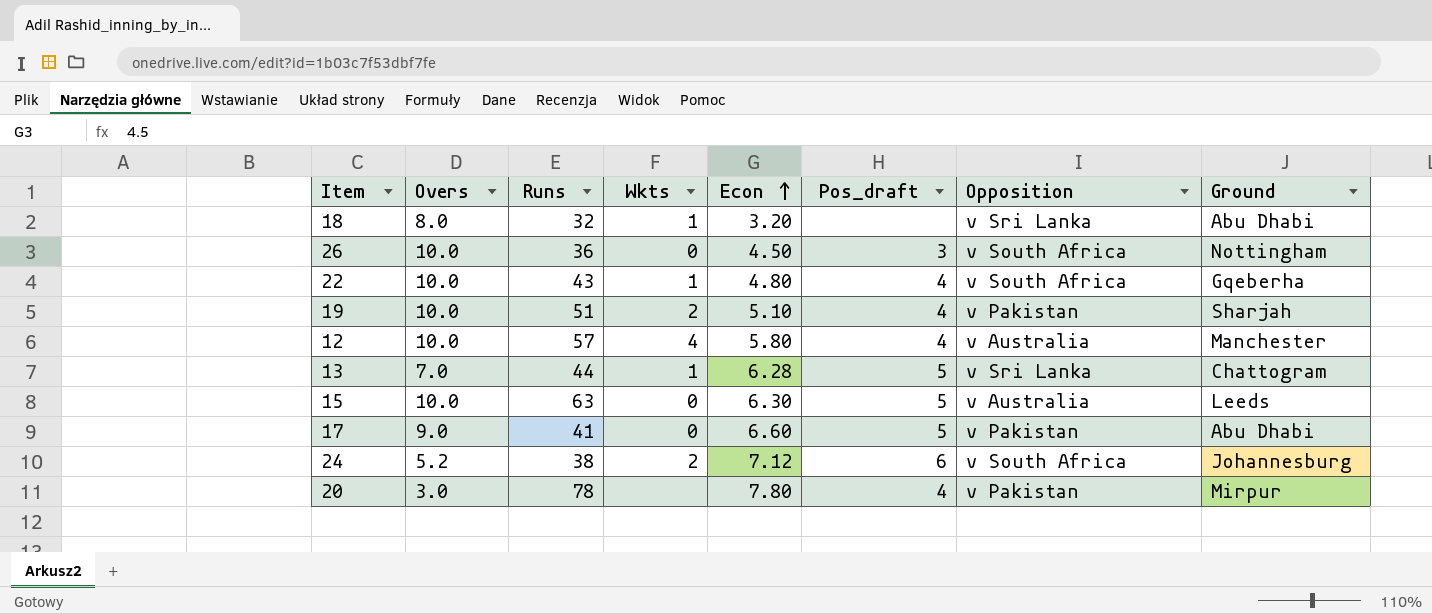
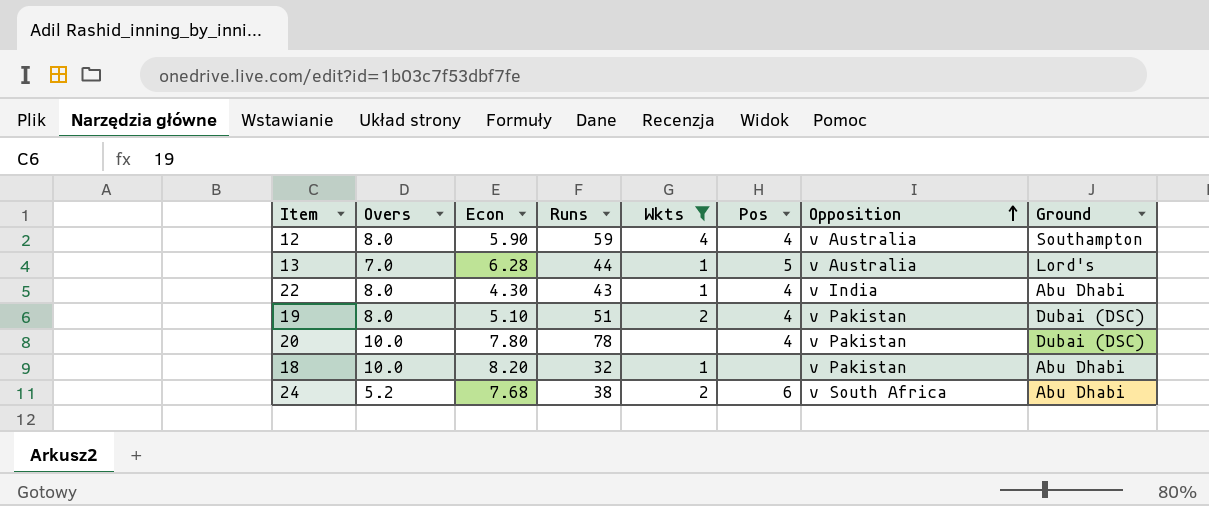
filter: none -> Wkts != 0
row order: Econ ascending -> Opposition ascending
column Econ | position: 5 -> 3
column name: Pos_draft -> Pos
12 | Overs: 10.0 -> 8.0
12 | Econ: 5.80 -> 5.90
12 | Runs: 57 -> 59
12 | Ground: Manchester -> Southampton
13 | Opposition: v Sri Lanka -> v Australia
13 | Ground: Chattogram -> Lord's
22 | Overs: 10.0 -> 8.0
22 | Econ: 4.80 -> 4.30
22 | Opposition: v South Africa -> v India
22 | Ground: Gqeberha -> Abu Dhabi
19 | Overs: 10.0 -> 8.0
19 | Ground: Sharjah -> Dubai (DSC)
20 | Overs: 3.0 -> 10.0
20 | Ground: Mirpur -> Dubai (DSC)
18 | Overs: 8.0 -> 10.0
18 | Econ: 3.20 -> 8.20
18 | Opposition: v Sri Lanka -> v Pakistan
24 | Econ: 7.12 -> 7.68
24 | Ground: Johannesburg -> Abu Dhabi

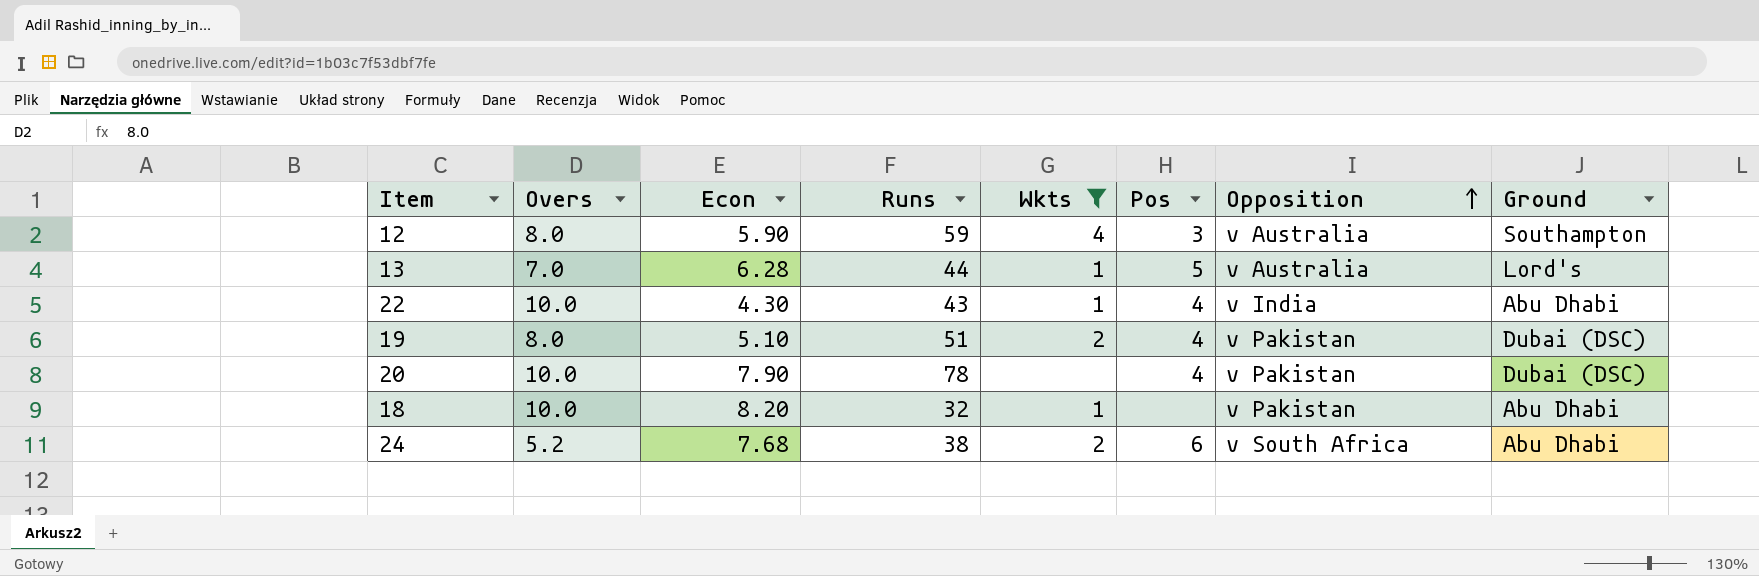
12 | Pos: 4 -> 3
22 | Overs: 8.0 -> 10.0
20 | Econ: 7.80 -> 7.90

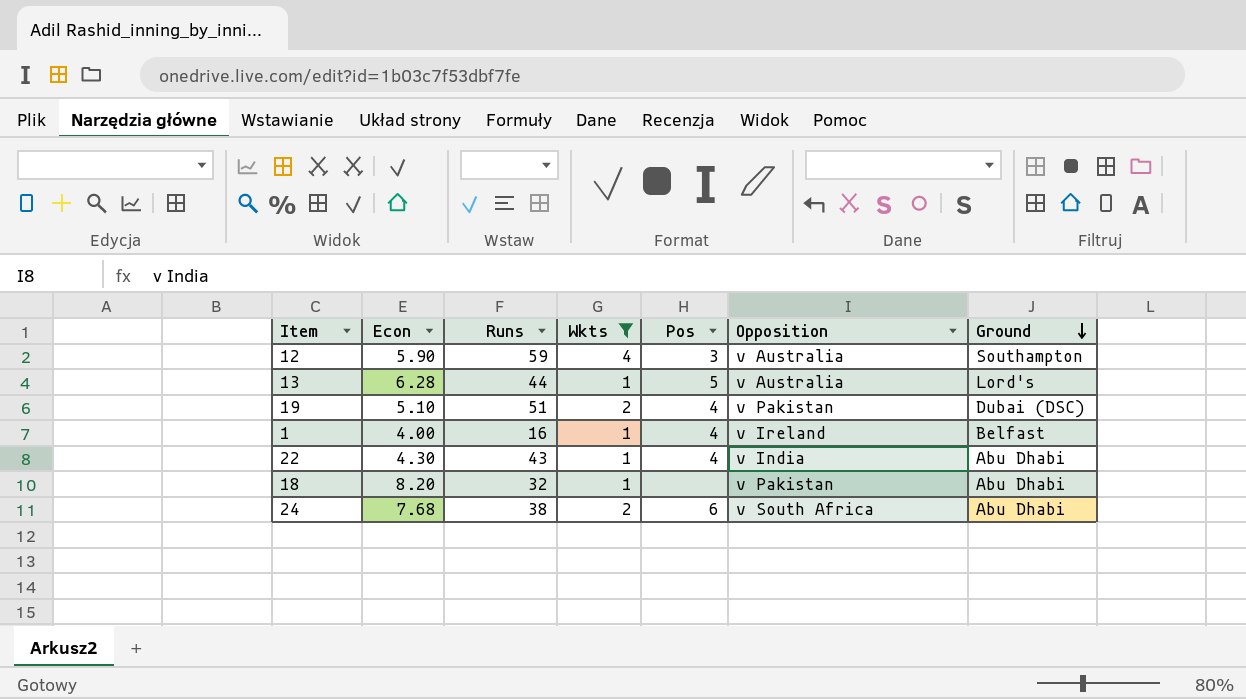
row order: Opposition ascending -> Ground descending
column Overs | position: 2 -> none
row 20: 10.0 | 7.90 | 78 | none | 4 | v Pakistan | Dubai (DSC) -> none
row 1: none -> 4.00 | 16 | 1 | 4 | v Ireland | Belfast

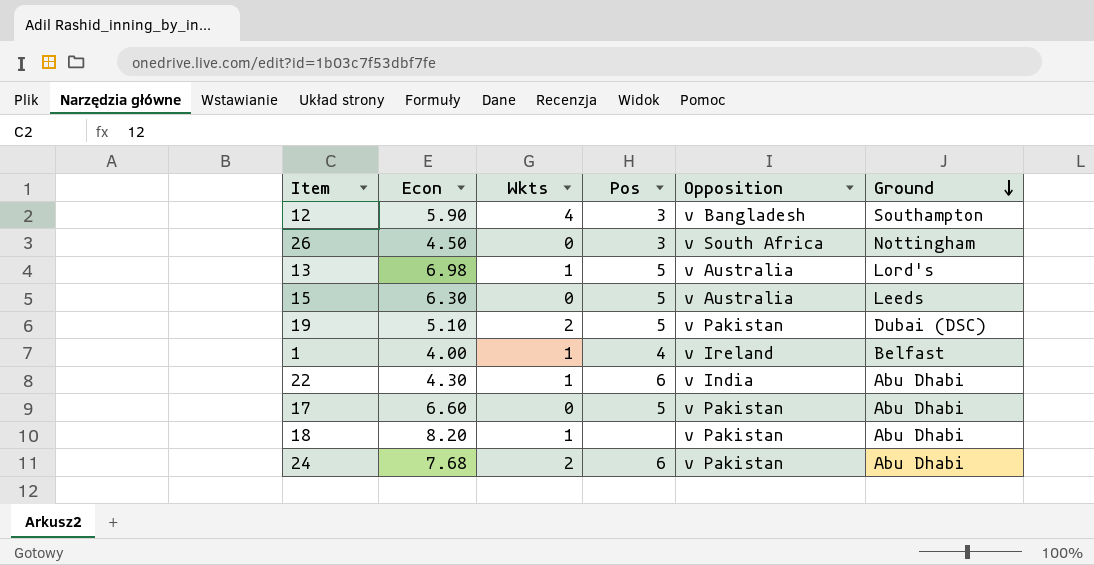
filter: Wkts != 0 -> none
column Runs | position: 3 -> none
12 | Opposition: v Australia -> v Bangladesh
13 | Econ: 6.28 -> 6.98
19 | Pos: 4 -> 5
22 | Pos: 4 -> 6
24 | Opposition: v South Africa -> v Pakistan

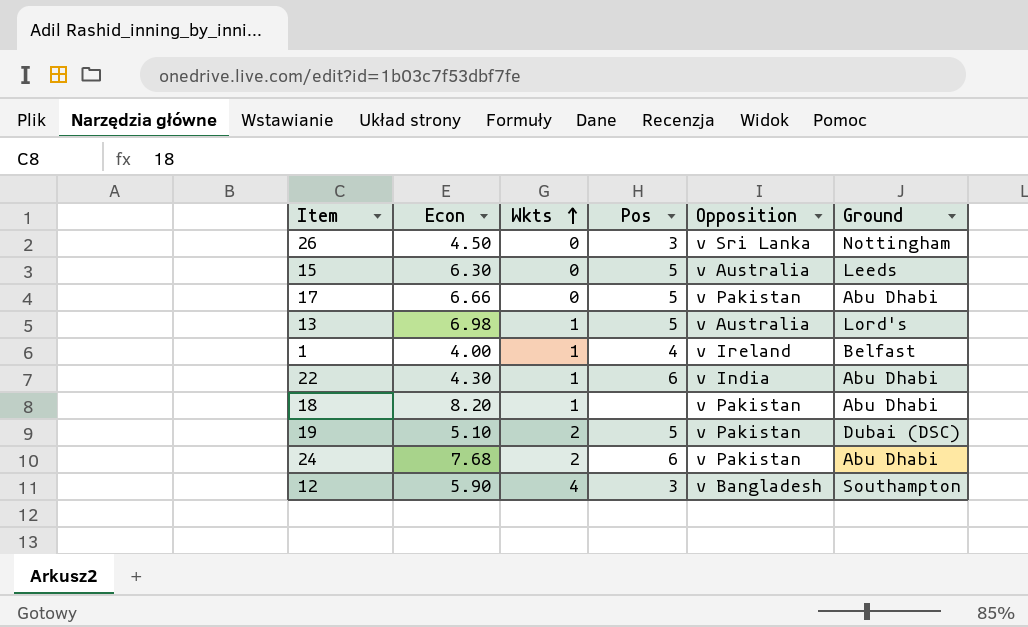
row order: Ground descending -> Wkts ascending
26 | Opposition: v South Africa -> v Sri Lanka
17 | Econ: 6.60 -> 6.66

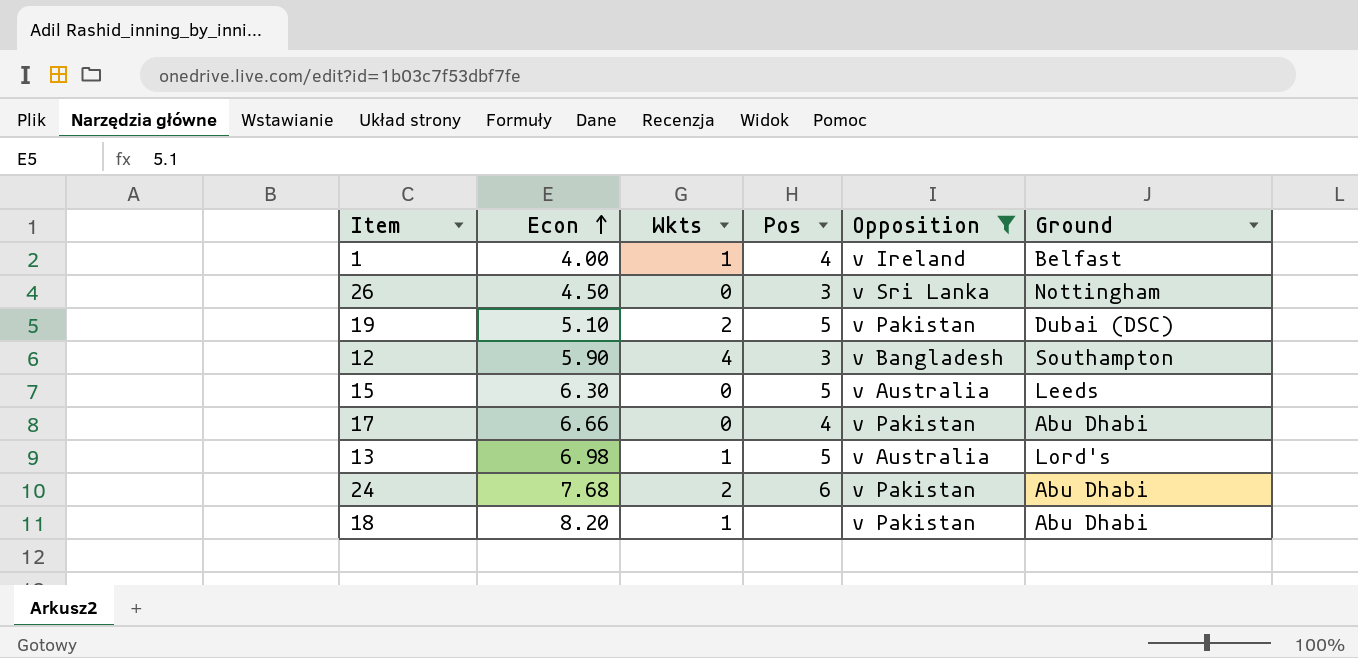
filter: none -> Opposition != v India
row order: Wkts ascending -> Econ ascending
17 | Pos: 5 -> 4

